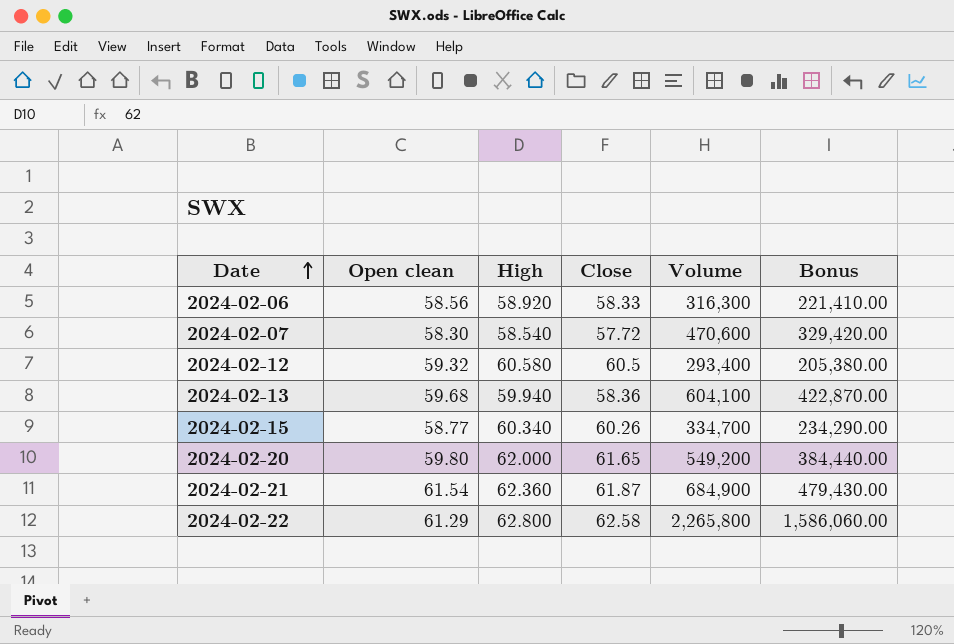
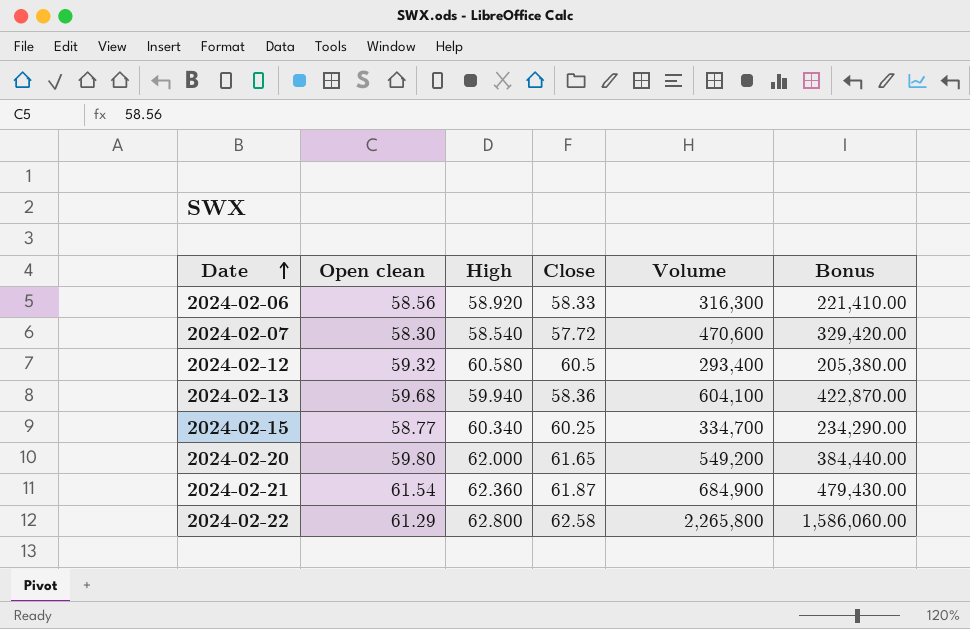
2024-02-15 | Close: 60.26 -> 60.25

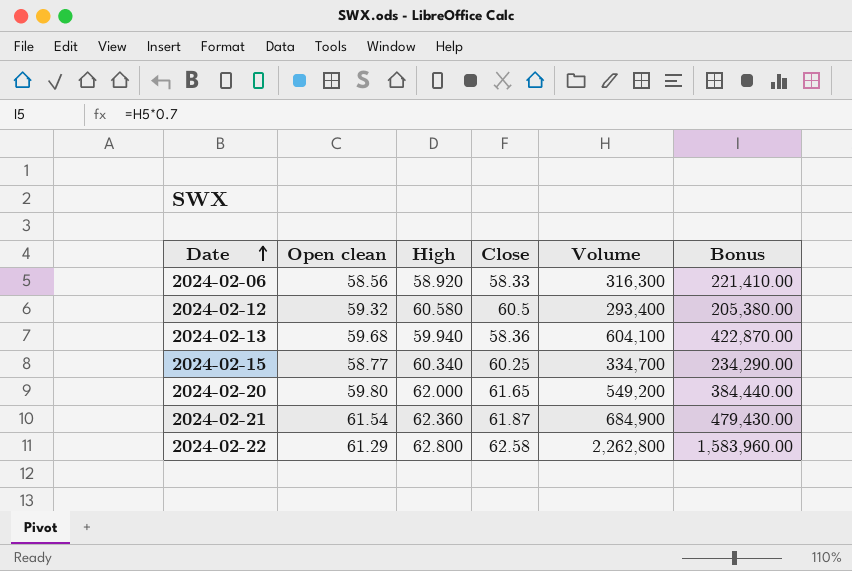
row 2024-02-07: 58.30 | 58.540 | 57.72 | 470,600 | 329,420.00 -> none
2024-02-22 | Volume: 2,265,800 -> 2,262,800
2024-02-22 | Bonus: 1,586,060.00 -> 1,583,960.00

